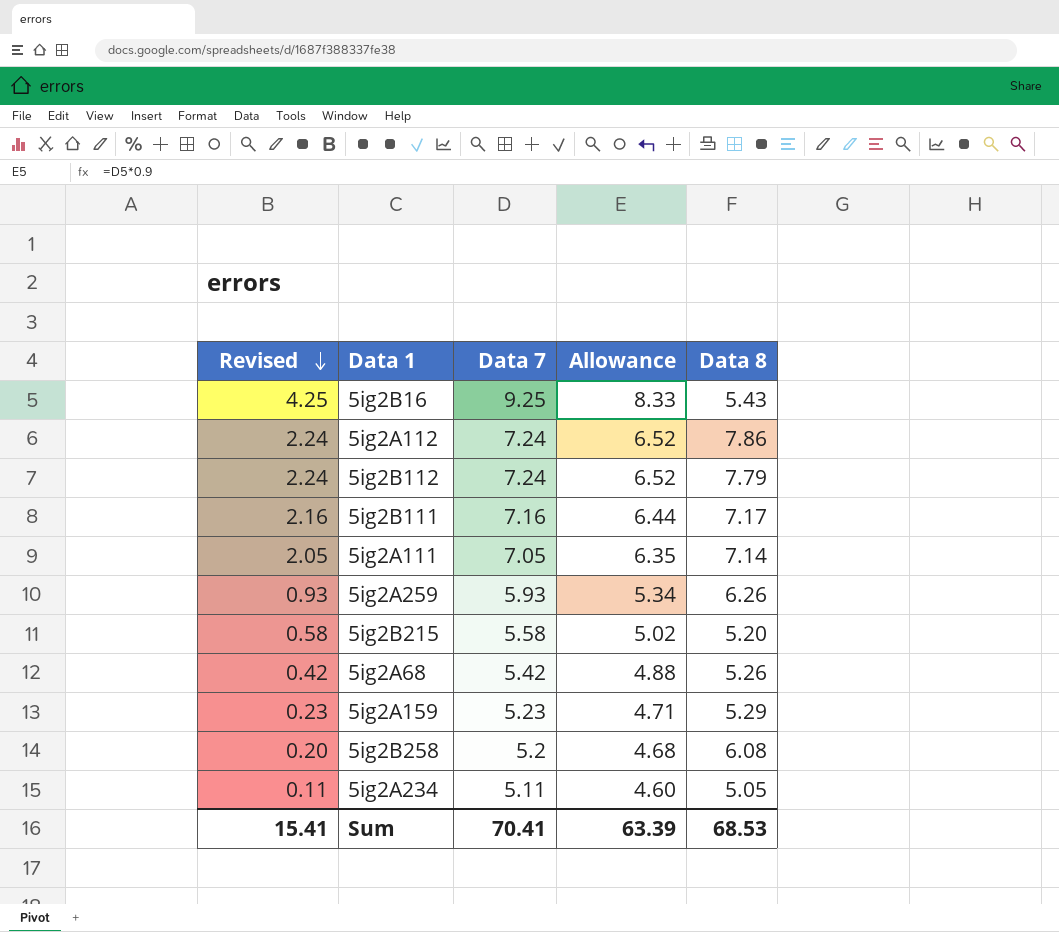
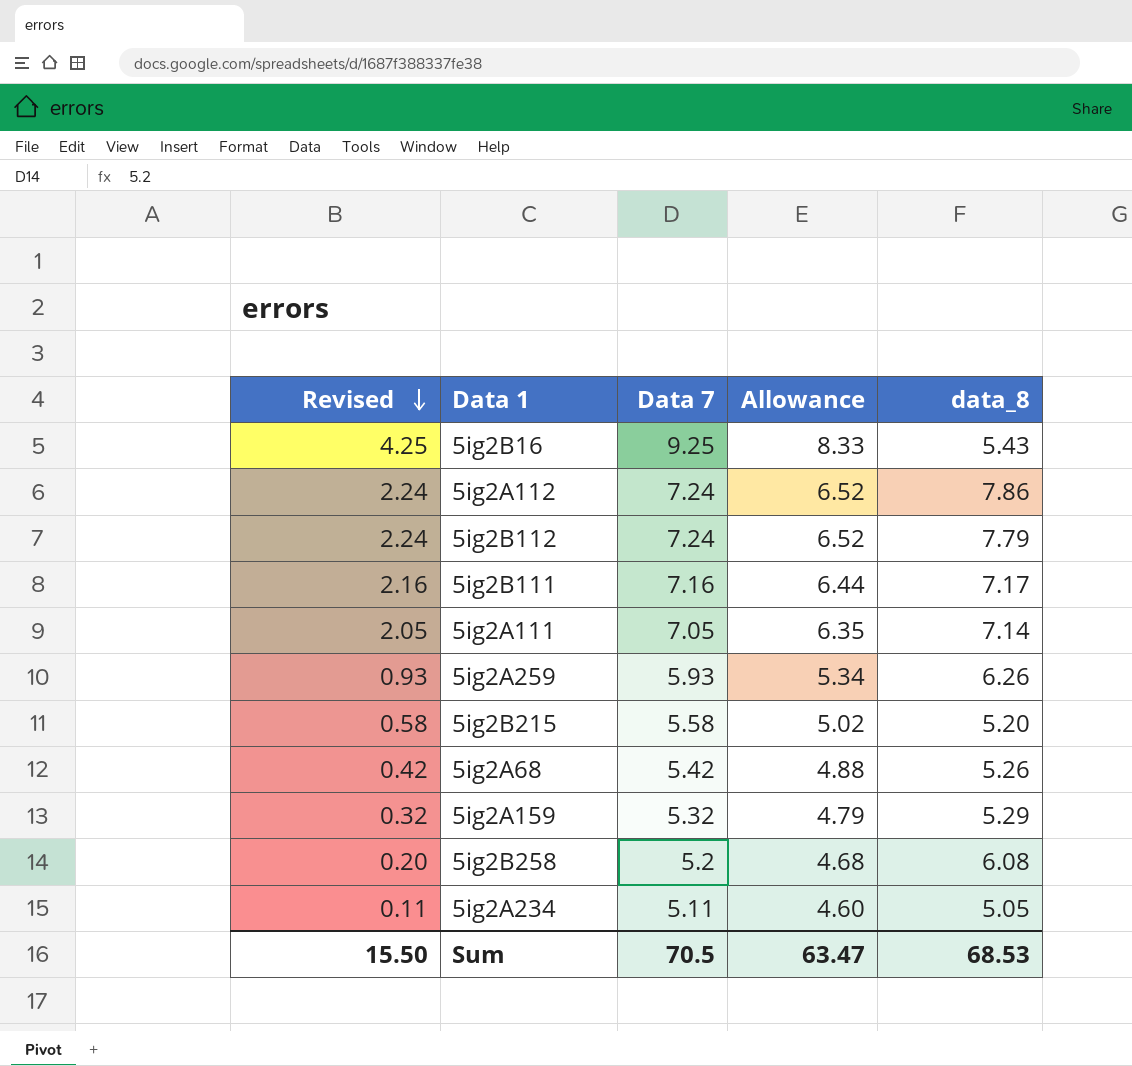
column name: Data 8 -> data_8
5ig2A159 | Revised: 0.23 -> 0.32
5ig2A159 | Data 7: 5.23 -> 5.32
5ig2A159 | Allowance: 4.71 -> 4.79
Sum | Revised: 15.41 -> 15.50
Sum | Data 7: 70.41 -> 70.5
Sum | Allowance: 63.39 -> 63.47

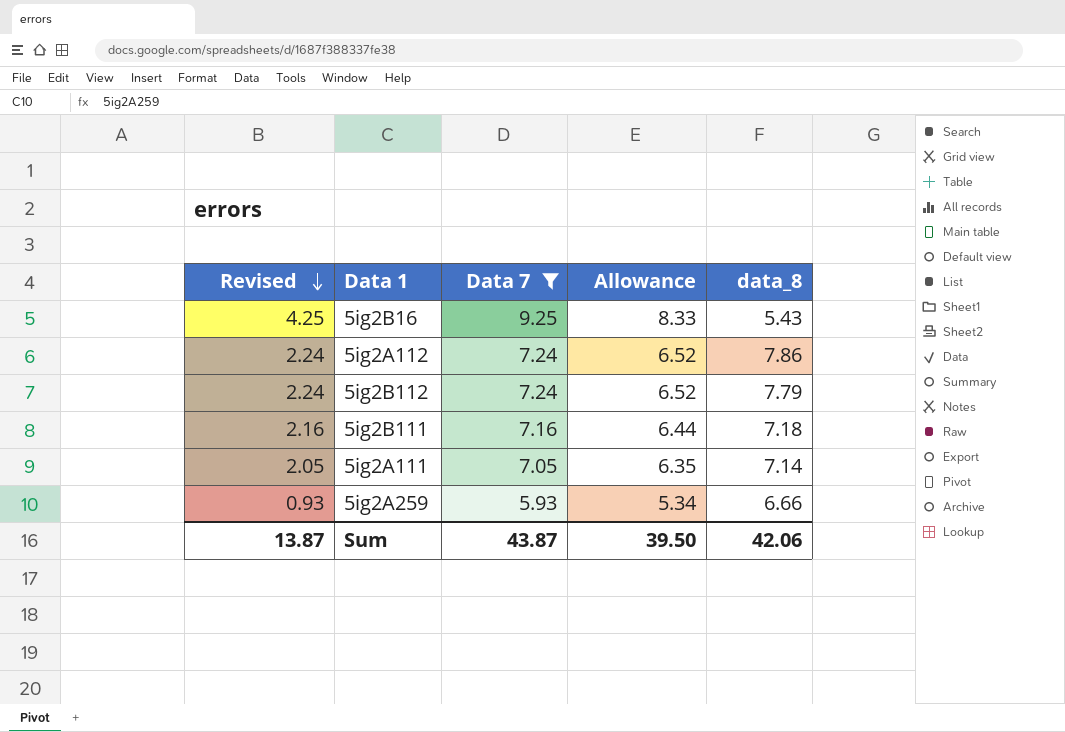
filter: none -> Data 7 >= 5.93
5ig2B111 | data_8: 7.17 -> 7.18
5ig2A259 | data_8: 6.26 -> 6.66
Sum | Revised: 15.50 -> 13.87
Sum | Data 7: 70.5 -> 43.87
Sum | Allowance: 63.47 -> 39.50
Sum | data_8: 68.53 -> 42.06

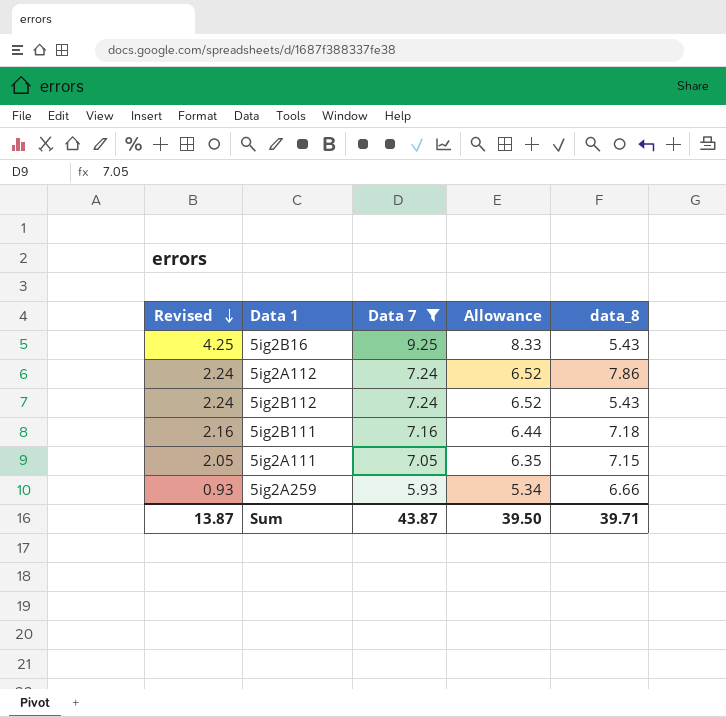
5ig2B112 | data_8: 7.79 -> 5.43
5ig2A111 | data_8: 7.14 -> 7.15
Sum | data_8: 42.06 -> 39.71

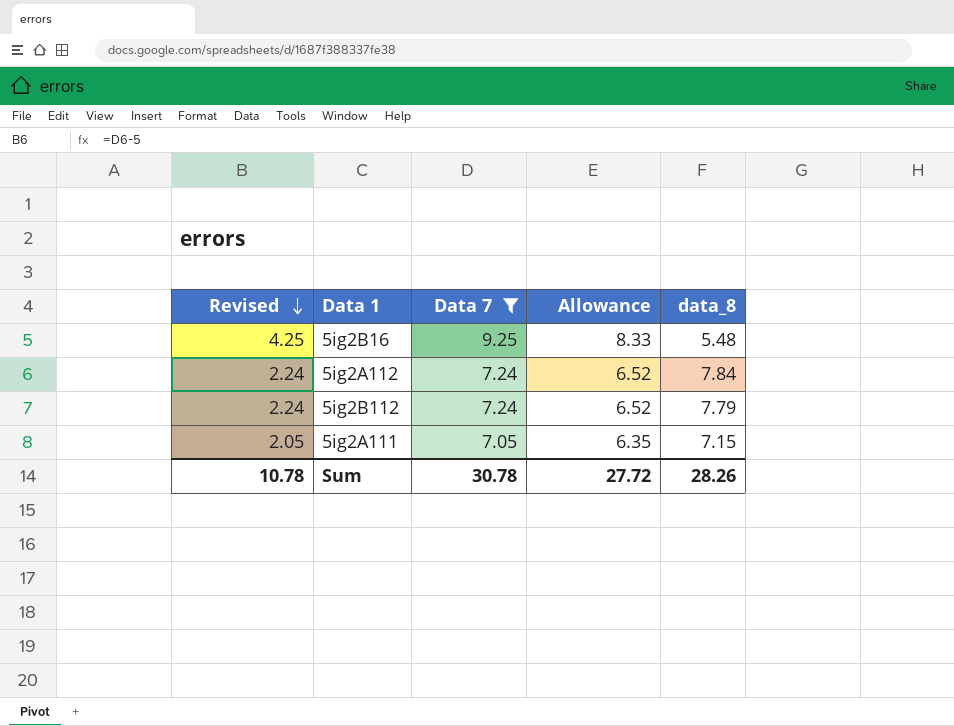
row 5ig2B111: 2.16 | 7.16 | 6.44 | 7.18 -> none
row 5ig2A259: 0.93 | 5.93 | 5.34 | 6.66 -> none
5ig2B16 | data_8: 5.43 -> 5.48
5ig2A112 | data_8: 7.86 -> 7.84
5ig2B112 | data_8: 5.43 -> 7.79
Sum | Revised: 13.87 -> 10.78
Sum | Data 7: 43.87 -> 30.78
Sum | Allowance: 39.50 -> 27.72
Sum | data_8: 39.71 -> 28.26

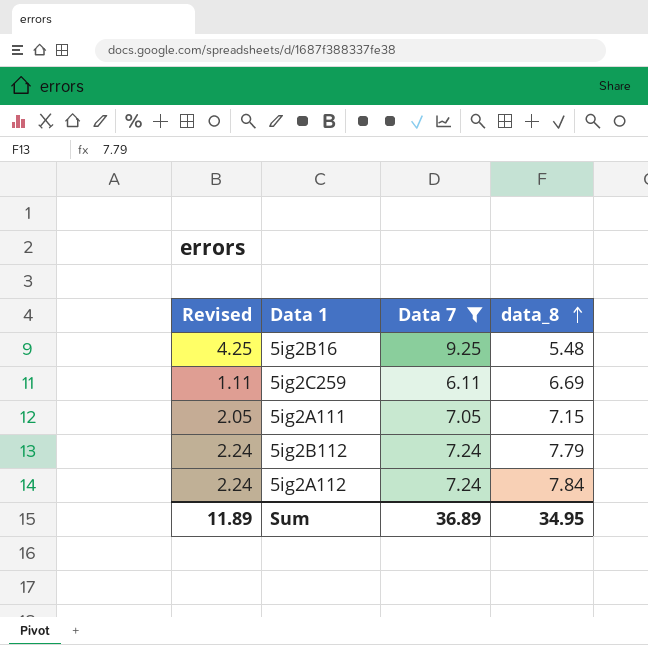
row order: Revised descending -> data_8 ascending
column Allowance | formula: [Data 7] * 0.9 -> none
row 5ig2C259: none -> 1.11 | 6.11 | 6.69
Sum | Revised: 10.78 -> 11.89
Sum | Data 7: 30.78 -> 36.89
Sum | data_8: 28.26 -> 34.95

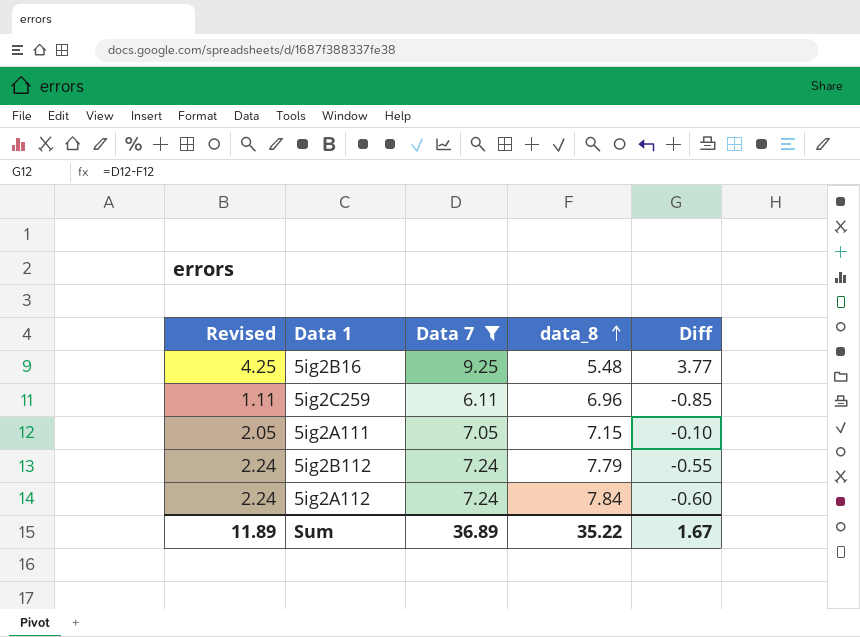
column Diff | formula: none -> [Data 7] - [data_8]
5ig2C259 | data_8: 6.69 -> 6.96
Sum | data_8: 34.95 -> 35.22

